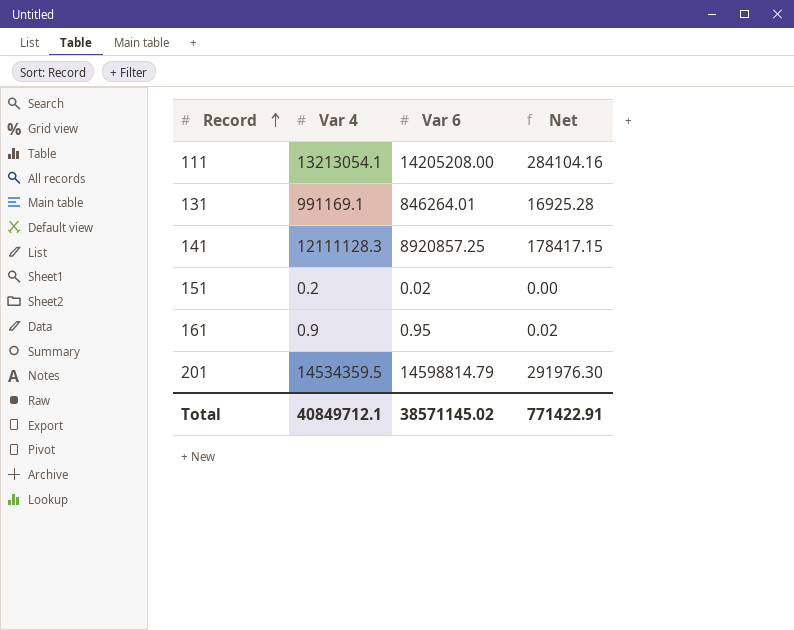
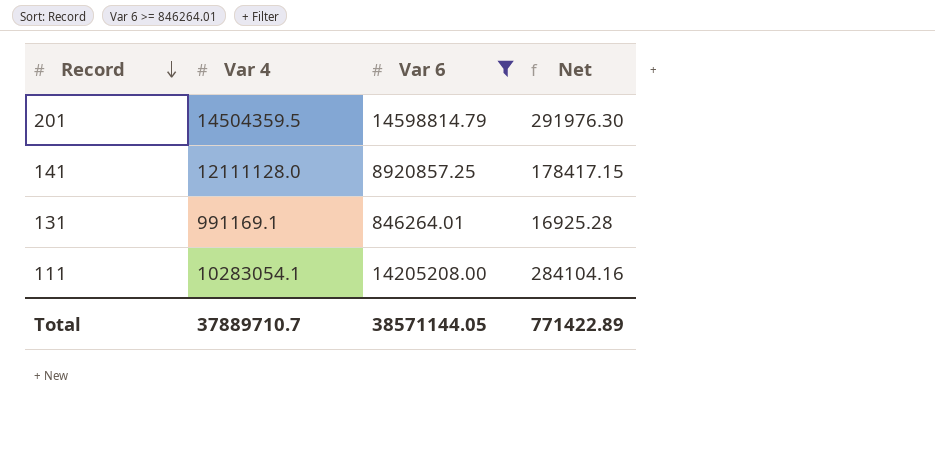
filter: none -> Var 6 >= 846264.01
row order: Record ascending -> Record descending
201 | Var 4: 14534359.5 -> 14504359.5
141 | Var 4: 12111128.3 -> 12111128.0
111 | Var 4: 13213054.1 -> 10283054.1
Total | Var 4: 40849712.1 -> 37889710.7
Total | Var 6: 38571145.02 -> 38571144.05
Total | Net: 771422.91 -> 771422.89

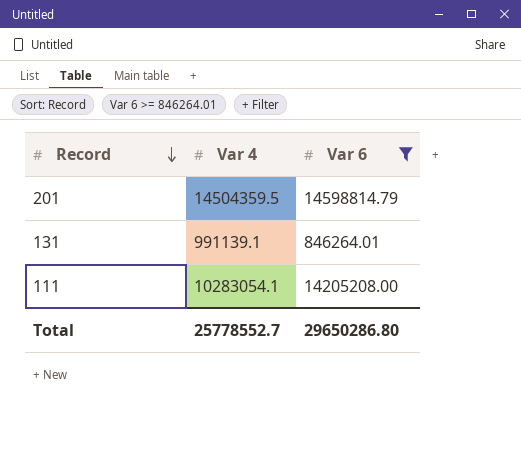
column Net | formula: [Var 6] * 0.02 -> none
row 141: 12111128.0 | 8920857.25 | 178417.15 -> none
131 | Var 4: 991169.1 -> 991139.1
Total | Var 4: 37889710.7 -> 25778552.7
Total | Var 6: 38571144.05 -> 29650286.80

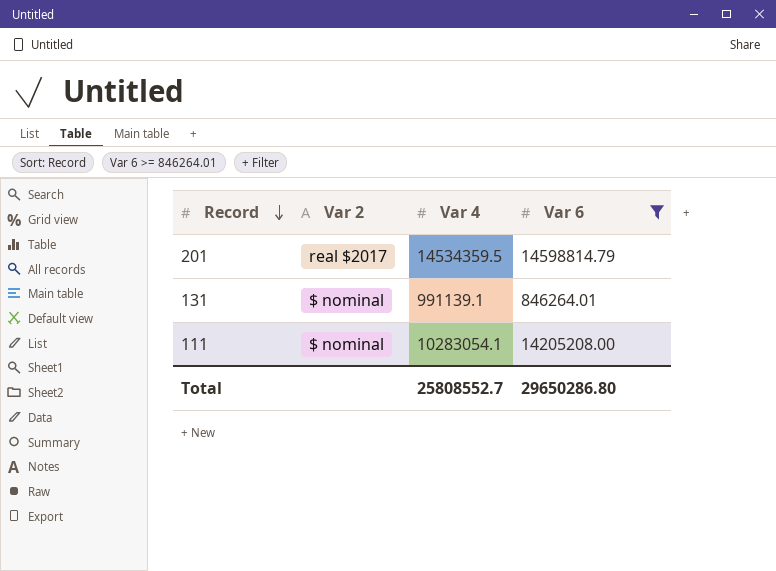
column Var 2 | position: none -> 2
201 | Var 4: 14504359.5 -> 14534359.5
Total | Var 4: 25778552.7 -> 25808552.7

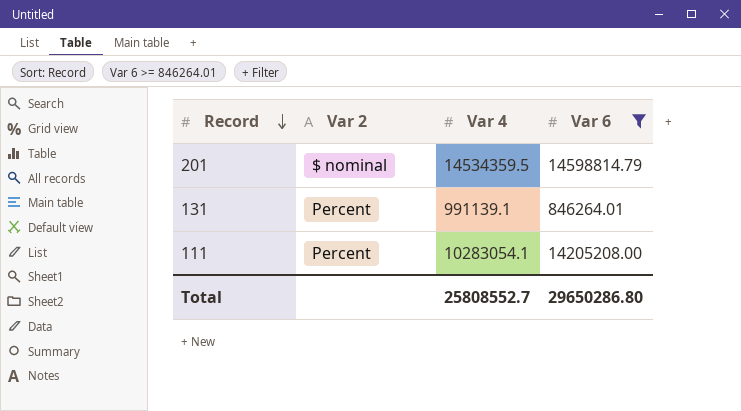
201 | Var 2: real $2017 -> $ nominal
131 | Var 2: $ nominal -> Percent
111 | Var 2: $ nominal -> Percent

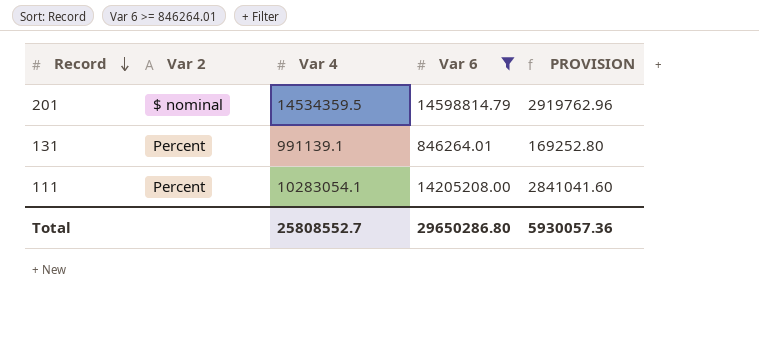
column PROVISION | formula: none -> [Var 6] * 0.2

